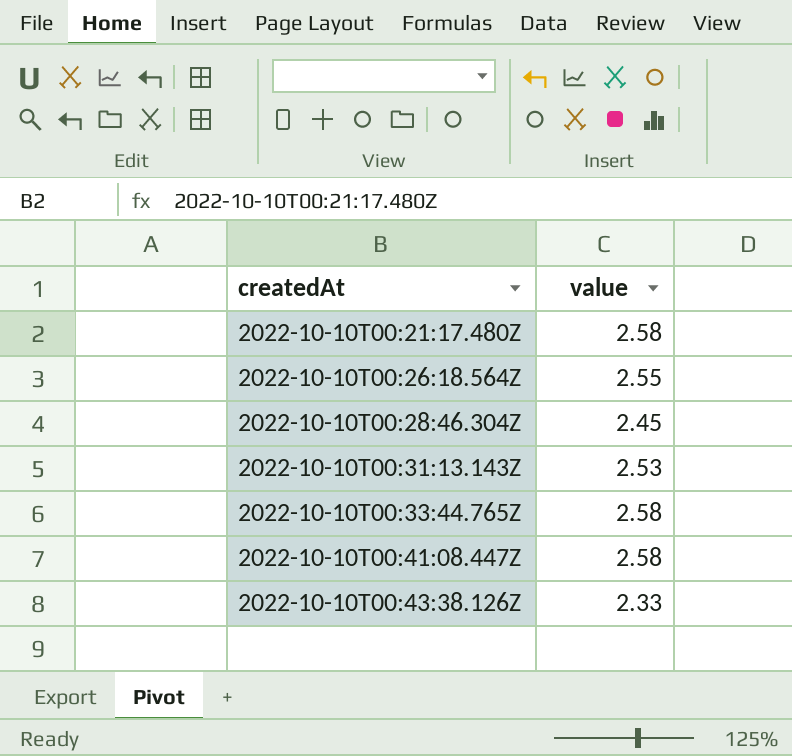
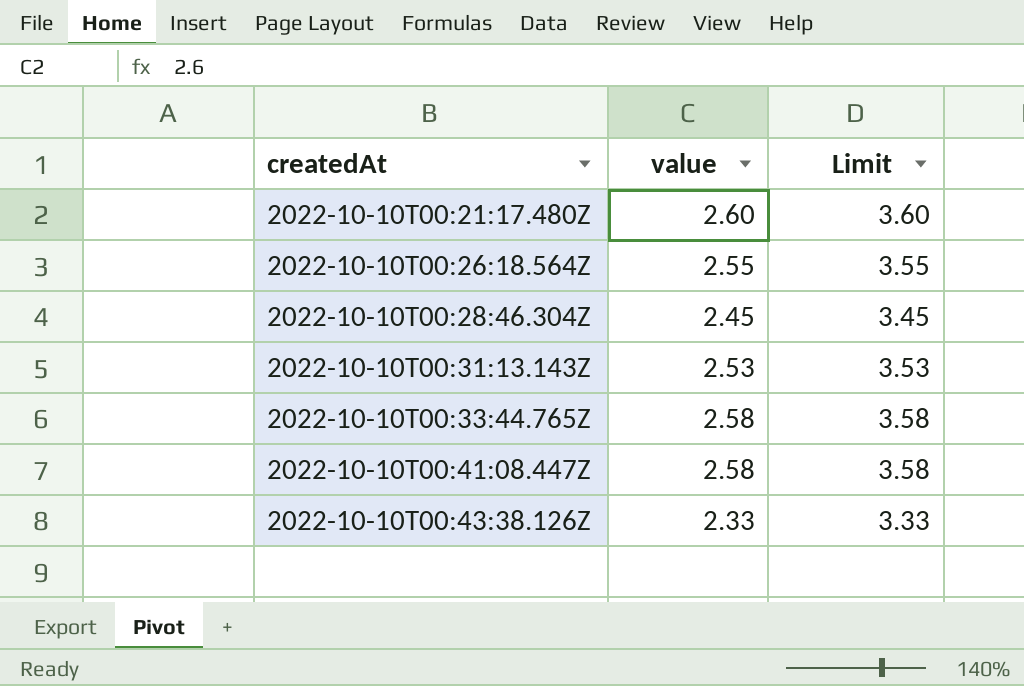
column Limit | formula: none -> [value] + 1
2022-10-10T00:21:17.480Z | value: 2.58 -> 2.60

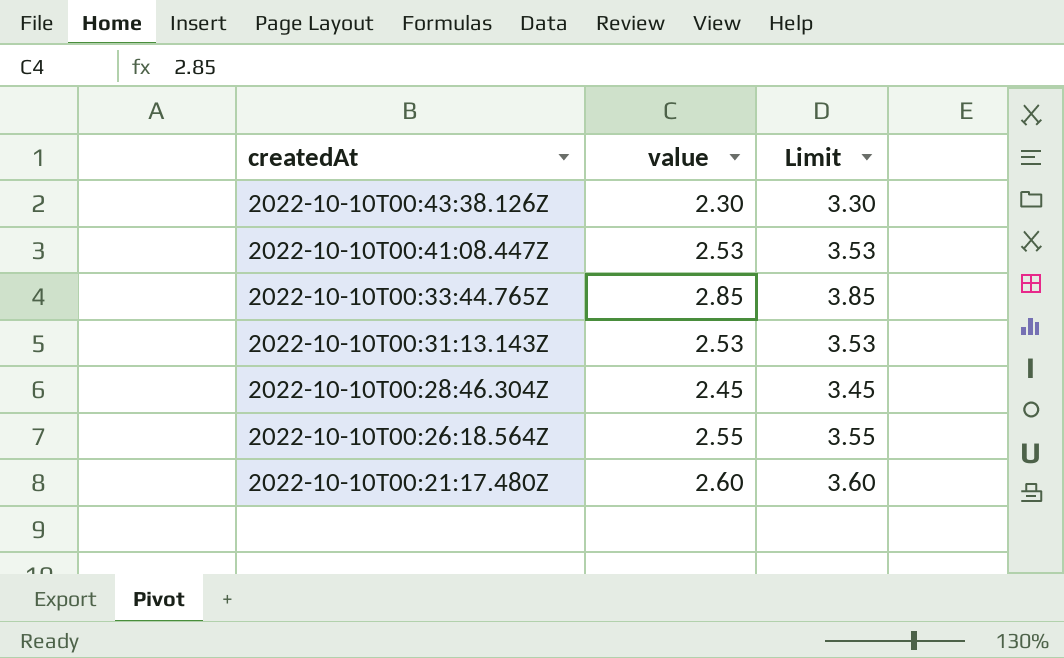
row order: createdAt ascending -> createdAt descending
2022-10-10T00:43:38.126Z | value: 2.33 -> 2.30
2022-10-10T00:43:38.126Z | Limit: 3.33 -> 3.30
2022-10-10T00:41:08.447Z | value: 2.58 -> 2.53
2022-10-10T00:41:08.447Z | Limit: 3.58 -> 3.53
2022-10-10T00:33:44.765Z | value: 2.58 -> 2.85
2022-10-10T00:33:44.765Z | Limit: 3.58 -> 3.85

